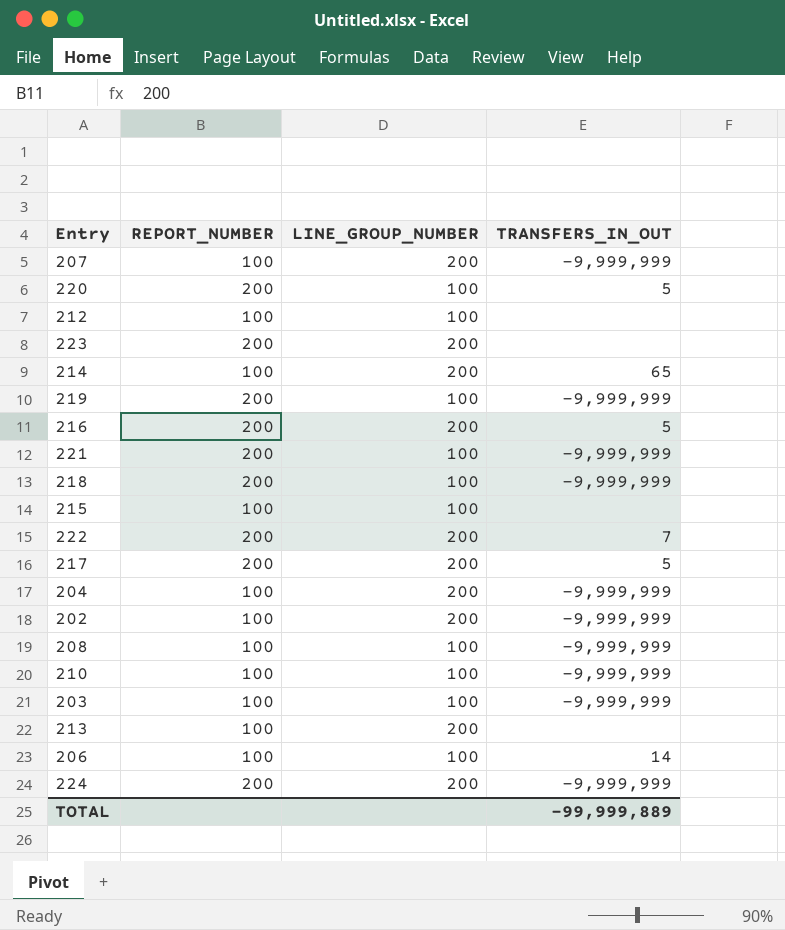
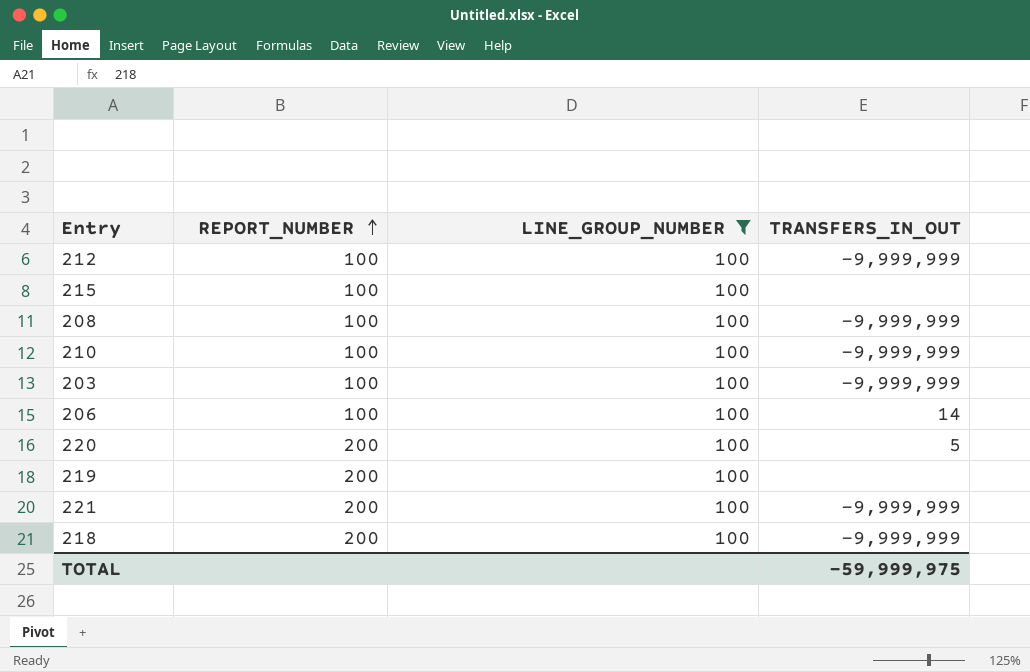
filter: none -> LINE_GROUP_NUMBER = 100
row order: none -> REPORT_NUMBER ascending
212 | TRANSFERS_IN_OUT: none -> -9,999,999
219 | TRANSFERS_IN_OUT: -9,999,999 -> none
TOTAL | TRANSFERS_IN_OUT: -99,999,889 -> -59,999,975

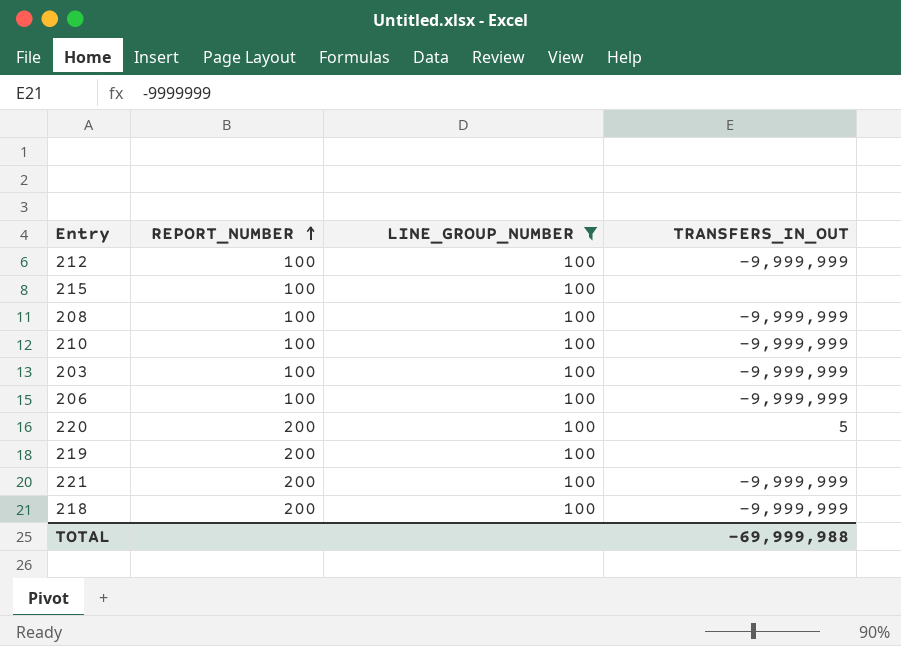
206 | TRANSFERS_IN_OUT: 14 -> -9,999,999
TOTAL | TRANSFERS_IN_OUT: -59,999,975 -> -69,999,988

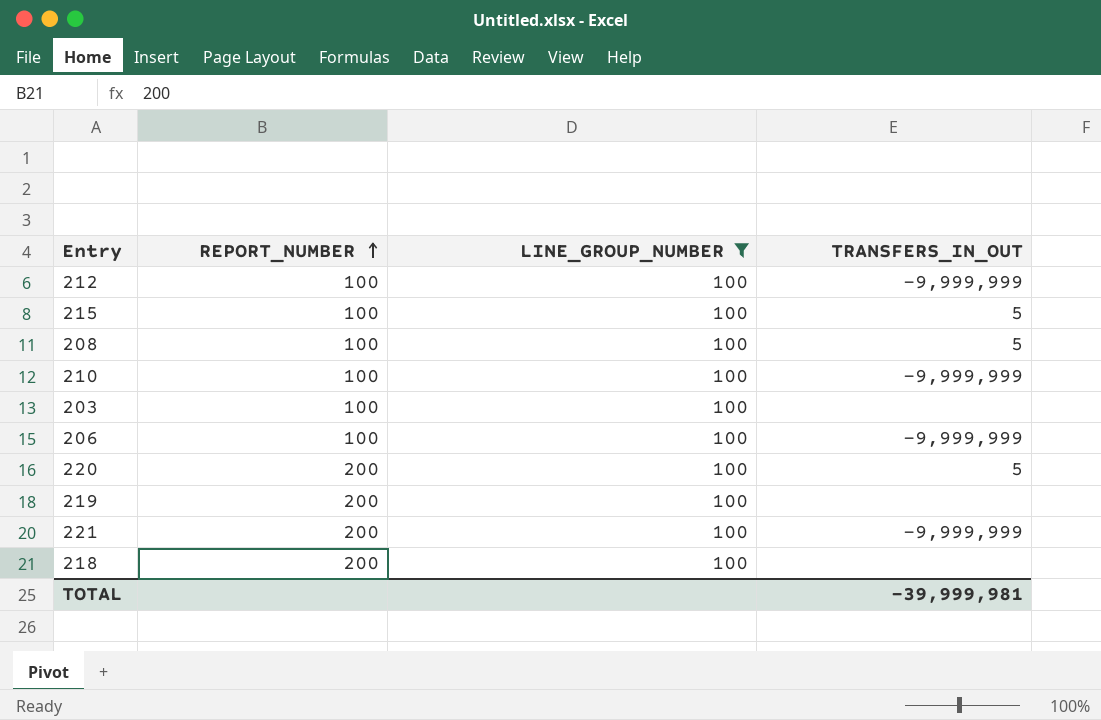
215 | TRANSFERS_IN_OUT: none -> 5
208 | TRANSFERS_IN_OUT: -9,999,999 -> 5
203 | TRANSFERS_IN_OUT: -9,999,999 -> none
218 | TRANSFERS_IN_OUT: -9,999,999 -> none
TOTAL | TRANSFERS_IN_OUT: -69,999,988 -> -39,999,981

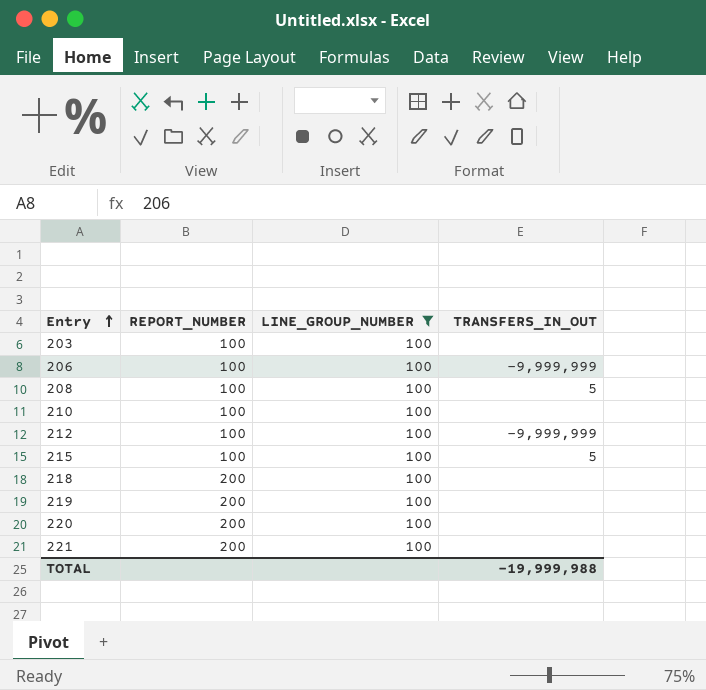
row order: REPORT_NUMBER ascending -> Entry ascending
210 | TRANSFERS_IN_OUT: -9,999,999 -> none
220 | TRANSFERS_IN_OUT: 5 -> none
221 | TRANSFERS_IN_OUT: -9,999,999 -> none
TOTAL | TRANSFERS_IN_OUT: -39,999,981 -> -19,999,988

